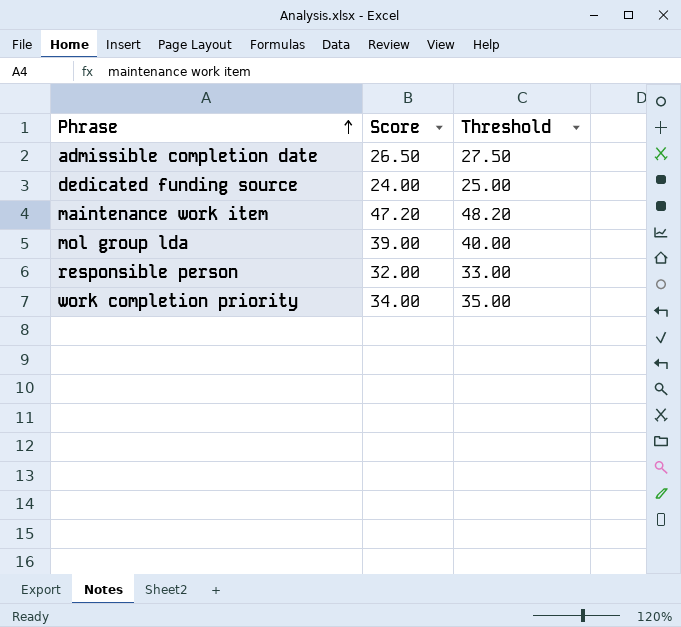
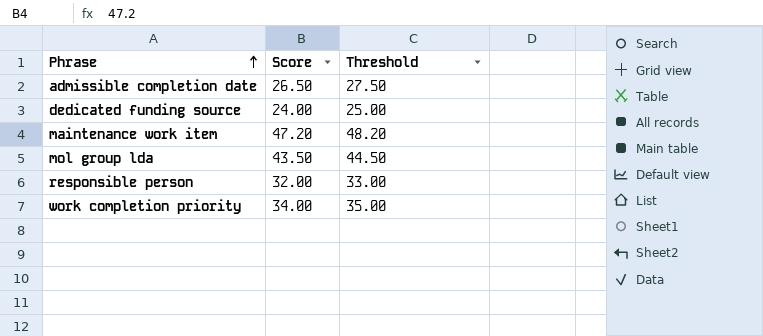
mol group lda | Score: 39.00 -> 43.50
mol group lda | Threshold: 40.00 -> 44.50

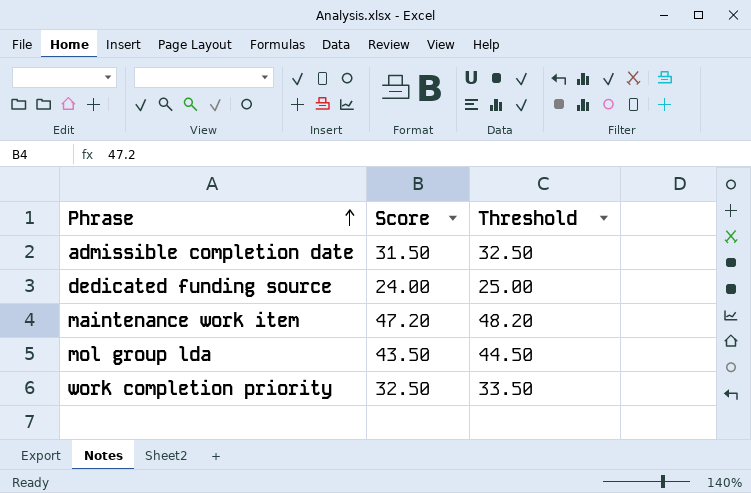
row responsible person: 32.00 | 33.00 -> none
admissible completion date | Score: 26.50 -> 31.50
admissible completion date | Threshold: 27.50 -> 32.50
work completion priority | Score: 34.00 -> 32.50
work completion priority | Threshold: 35.00 -> 33.50

